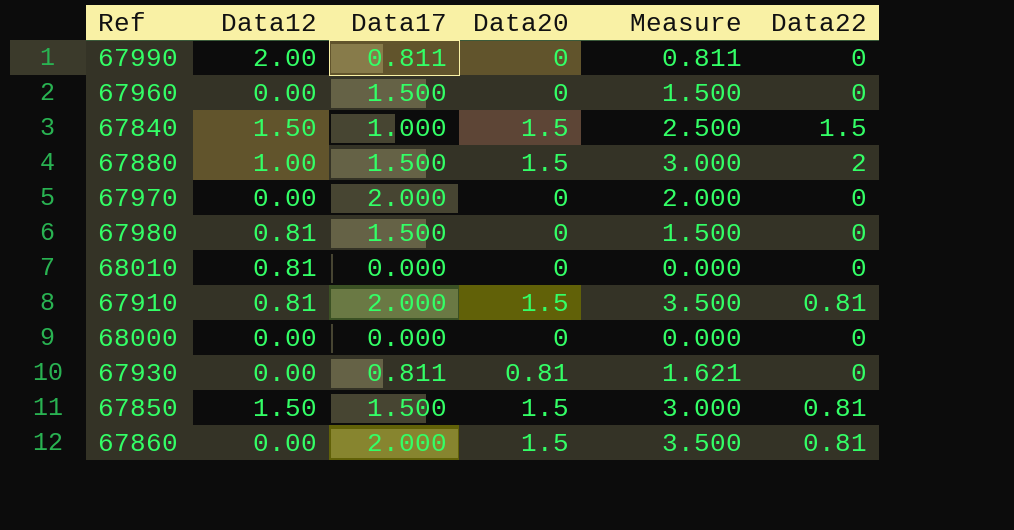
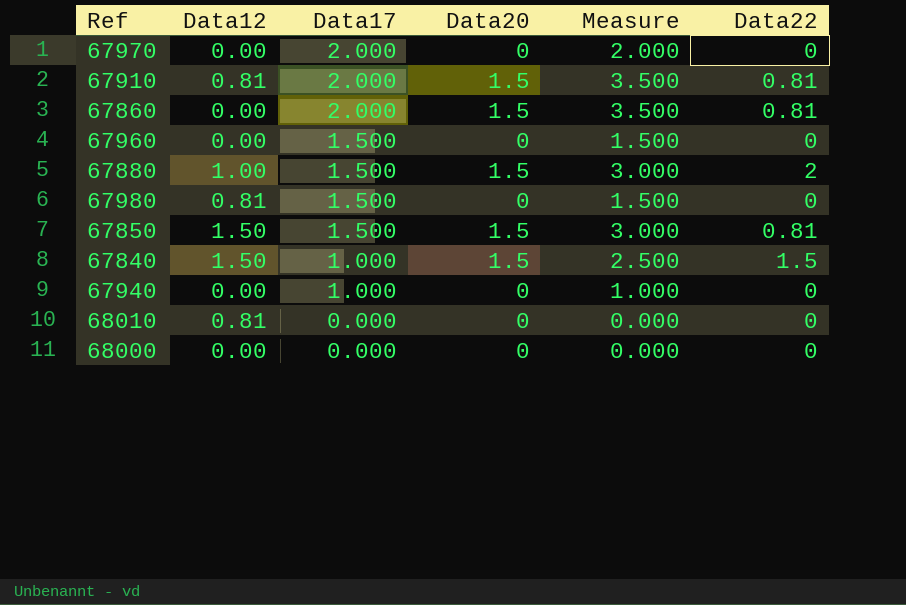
row order: none -> Data17 descending
row 67990: 2.00 | 0.811 | 0 | 0.811 | 0 -> none
row 67930: 0.00 | 0.811 | 0.81 | 1.621 | 0 -> none
row 67940: none -> 0.00 | 1.000 | 0 | 1.000 | 0

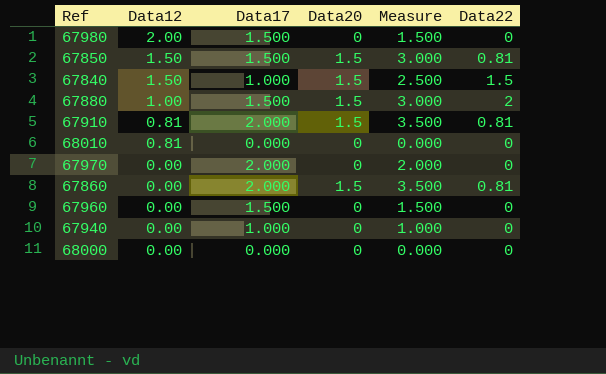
row order: Data17 descending -> Data12 descending
67980 | Data12: 0.81 -> 2.00

